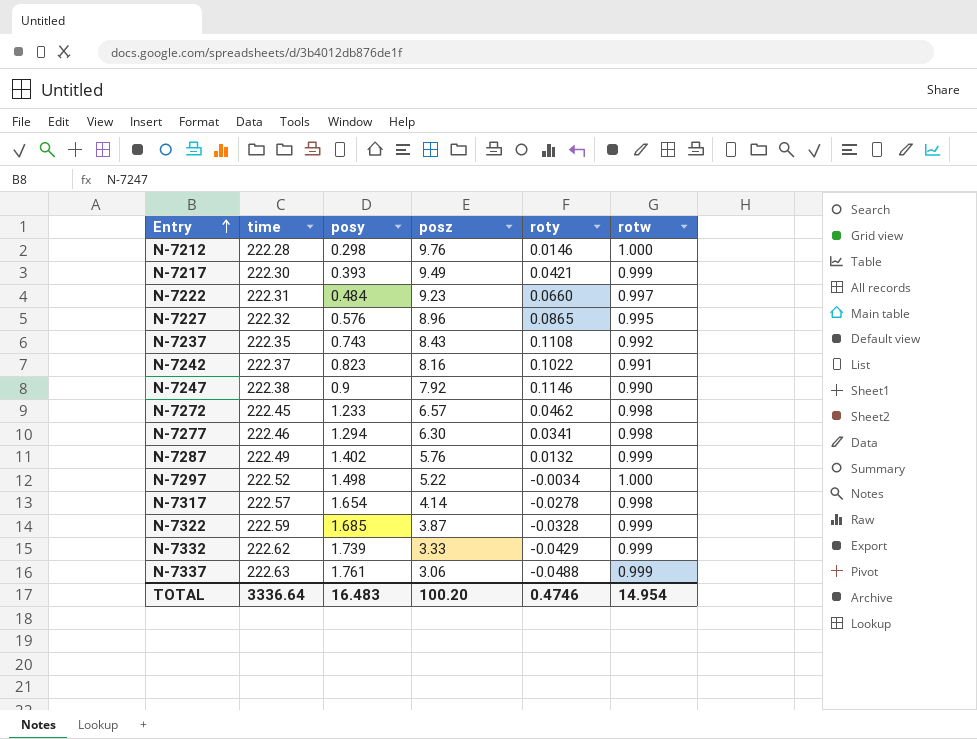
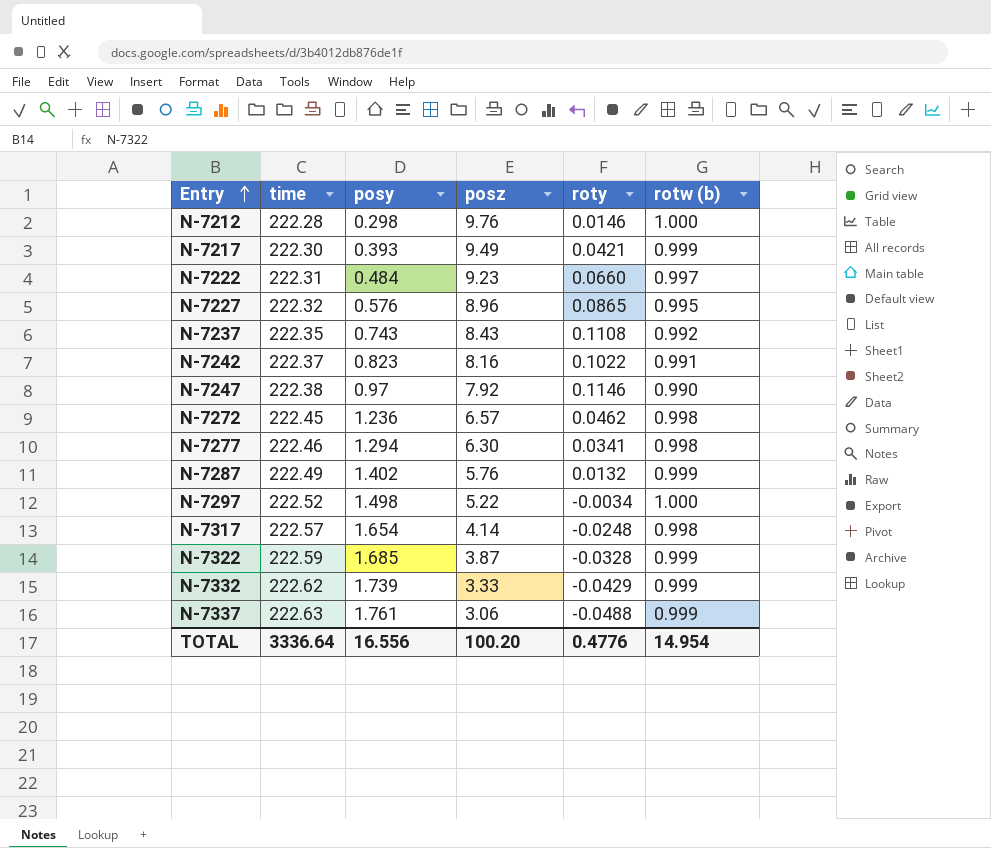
column name: rotw -> rotw (b)
N-7247 | posy: 0.9 -> 0.97
N-7272 | posy: 1.233 -> 1.236
N-7317 | roty: -0.0278 -> -0.0248
TOTAL | posy: 16.483 -> 16.556
TOTAL | roty: 0.4746 -> 0.4776

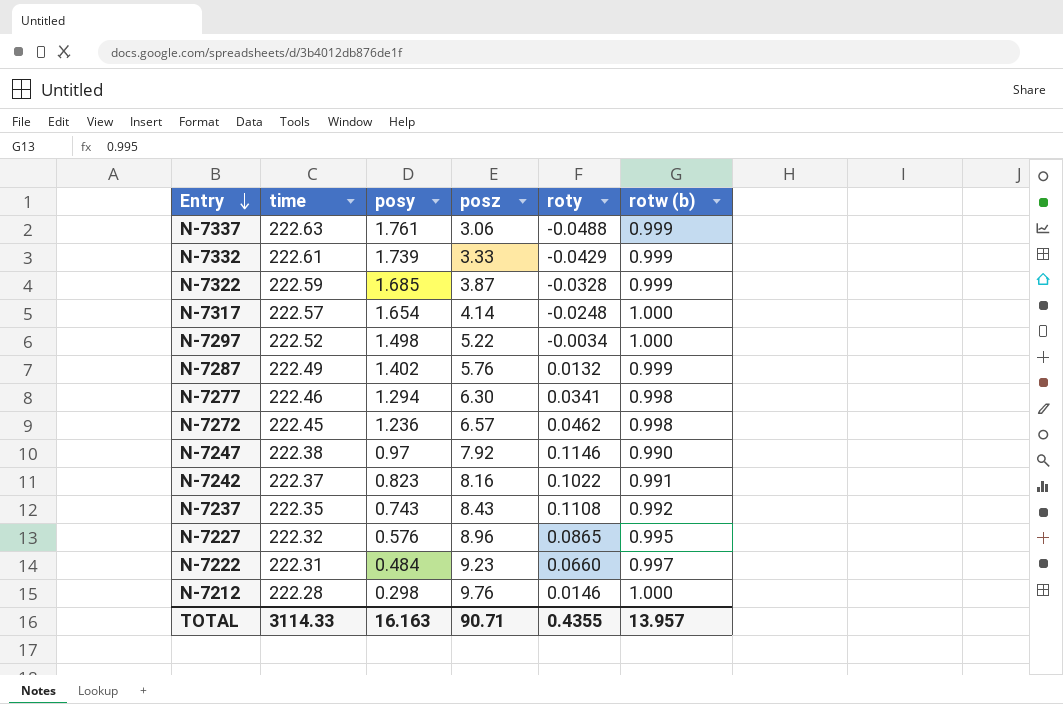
row order: Entry ascending -> Entry descending
row N-7217: 222.30 | 0.393 | 9.49 | 0.0421 | 0.999 -> none
N-7332 | time: 222.62 -> 222.61
N-7317 | rotw (b): 0.998 -> 1.000
TOTAL | time: 3336.64 -> 3114.33
TOTAL | posy: 16.556 -> 16.163
TOTAL | posz: 100.20 -> 90.71
TOTAL | roty: 0.4776 -> 0.4355
TOTAL | rotw (b): 14.954 -> 13.957

